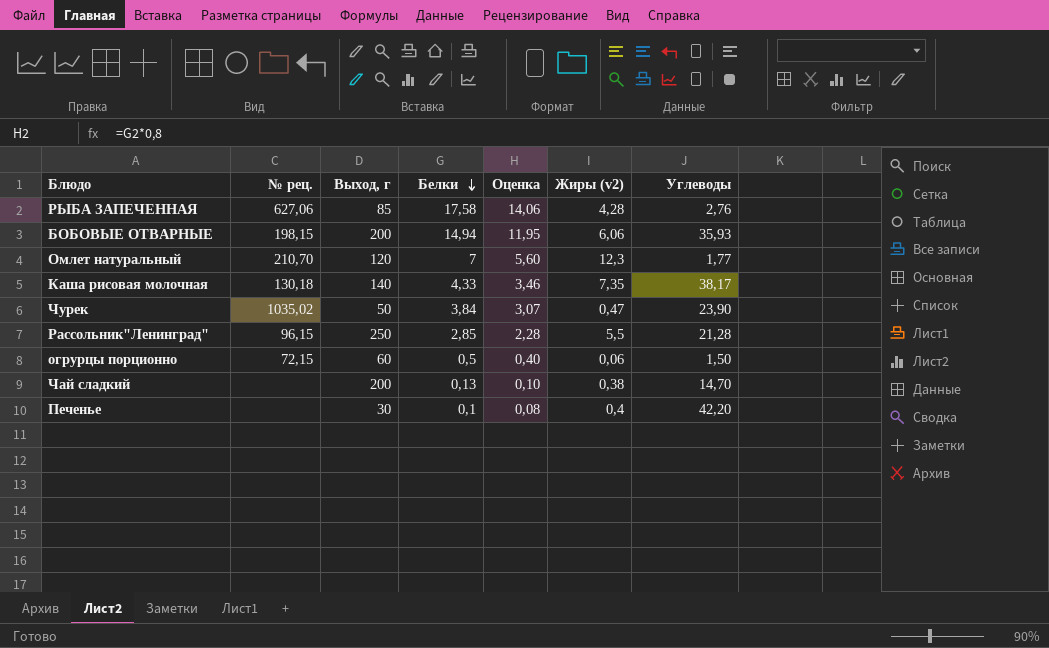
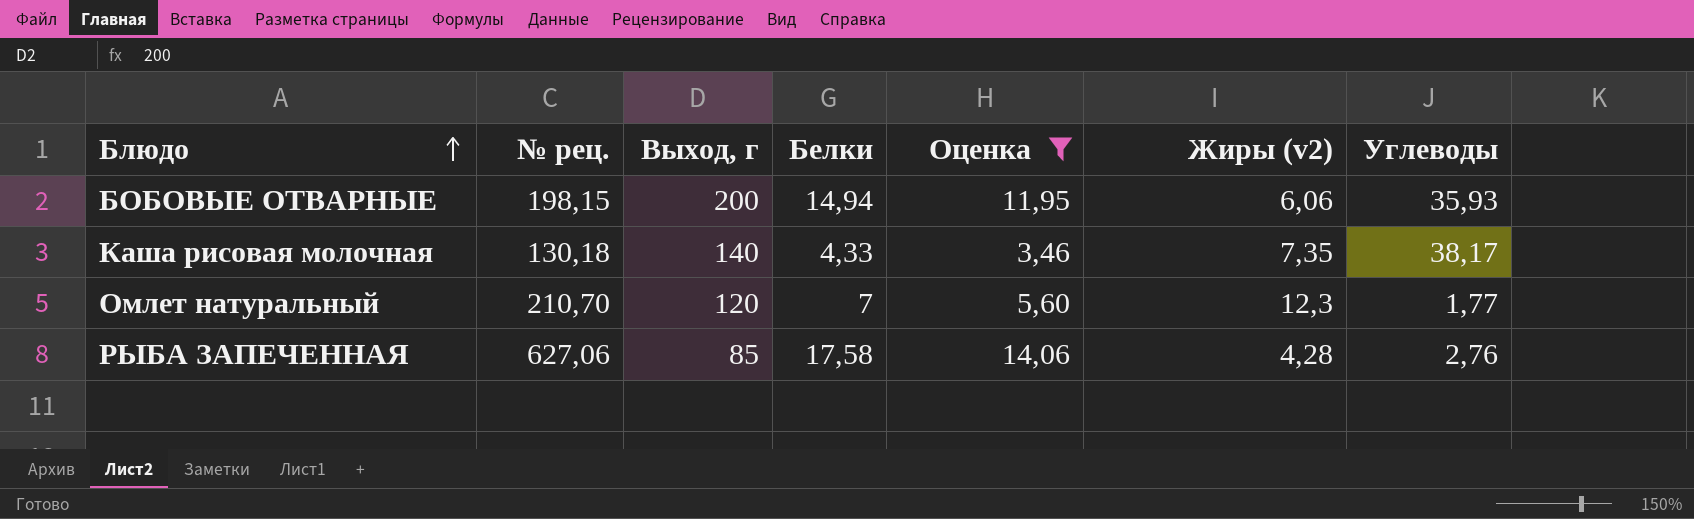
filter: none -> Оценка >= 3,46
row order: Белки descending -> Блюдо ascending

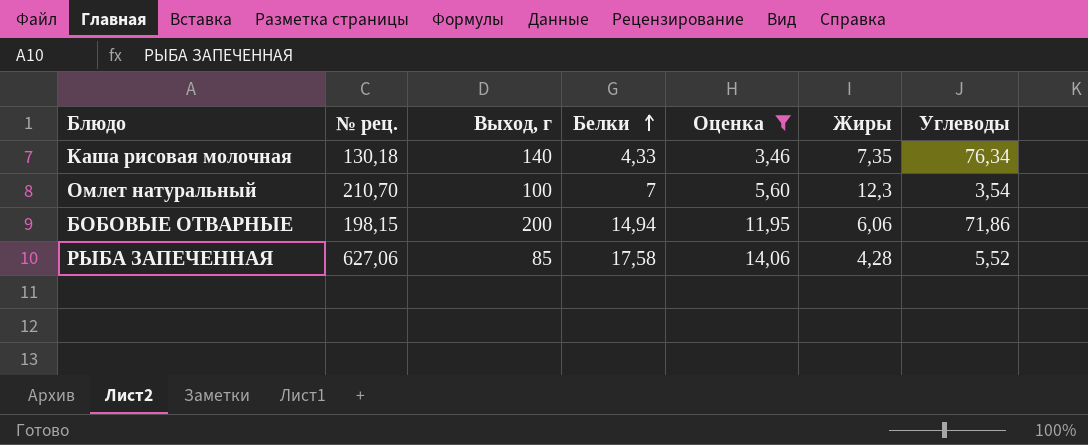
row order: Блюдо ascending -> Белки ascending
column name: Жиры (v2) -> Жиры
Каша рисовая молочная | Углеводы: 38,17 -> 76,34
Омлет натуральный | Выход, г: 120 -> 100
Омлет натуральный | Углеводы: 1,77 -> 3,54
БОБОВЫЕ ОТВАРНЫЕ | Углеводы: 35,93 -> 71,86
РЫБА ЗАПЕЧЕННАЯ | Углеводы: 2,76 -> 5,52

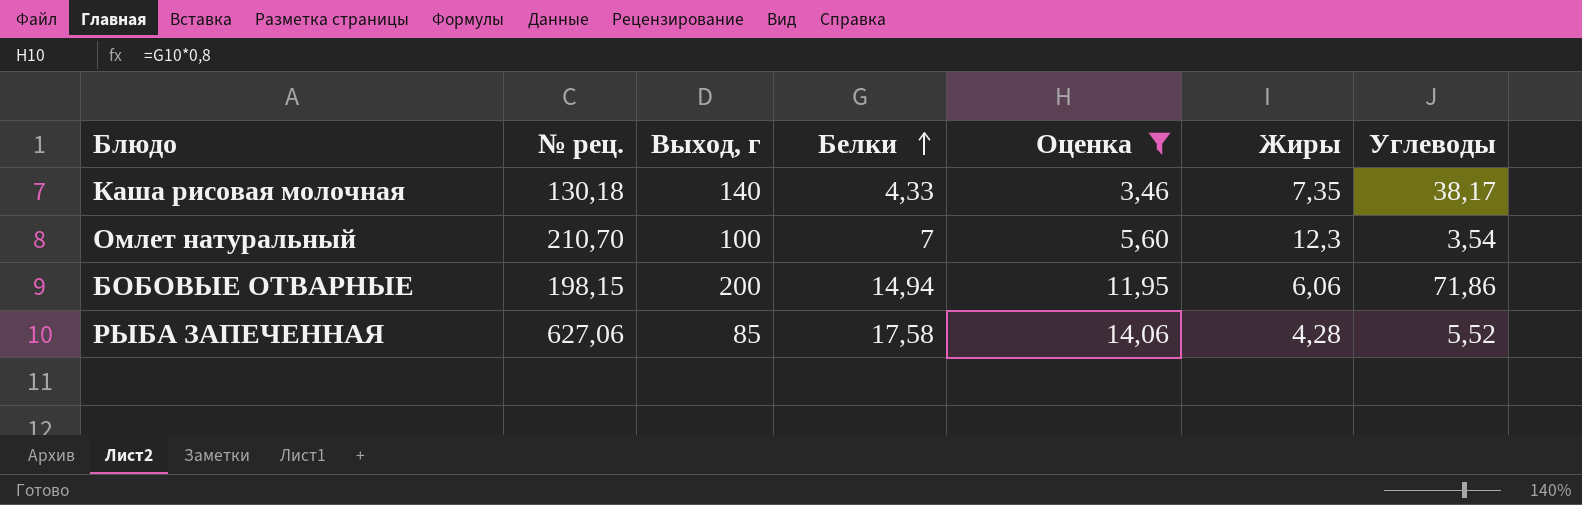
Каша рисовая молочная | Углеводы: 76,34 -> 38,17

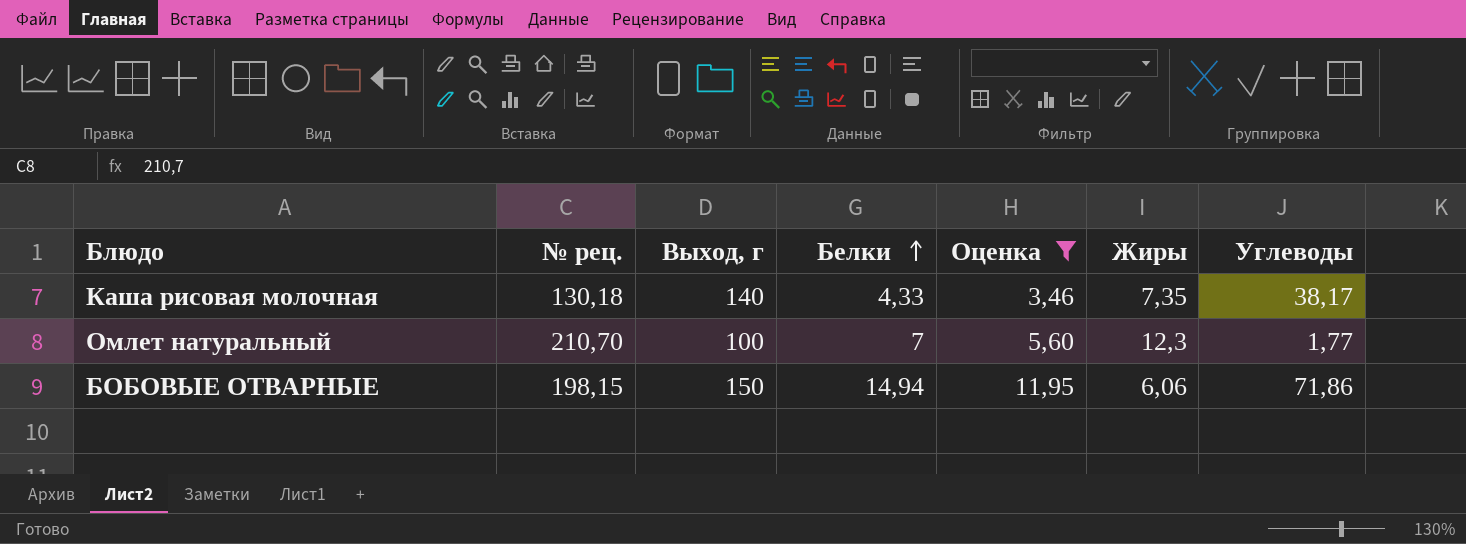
row РЫБА ЗАПЕЧЕННАЯ: 627,06 | 85 | 17,58 | 14,06 | 4,28 | 5,52 -> none
Омлет натуральный | Углеводы: 3,54 -> 1,77
БОБОВЫЕ ОТВАРНЫЕ | Выход, г: 200 -> 150

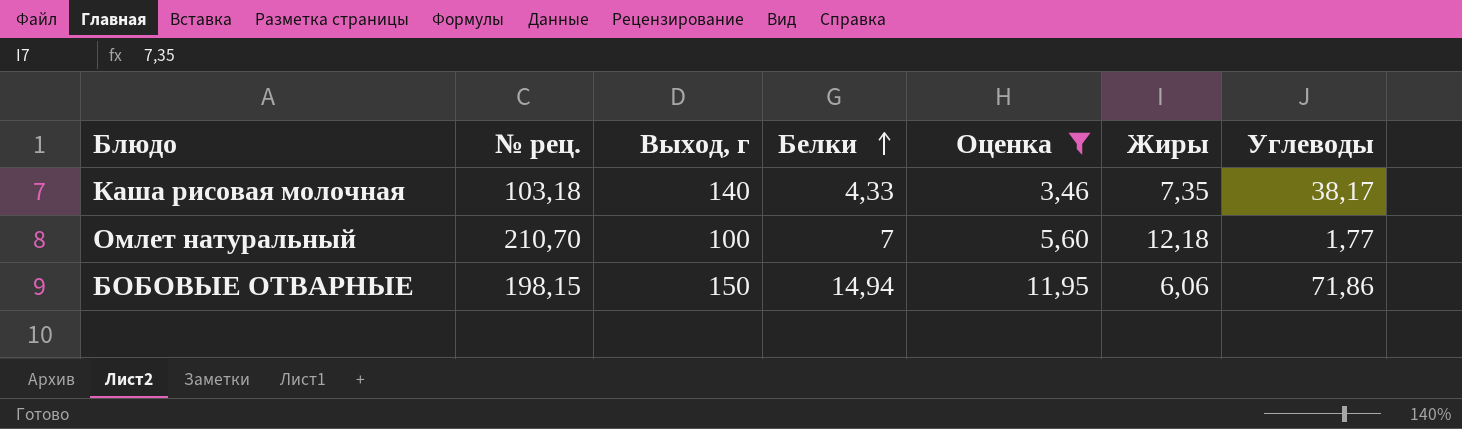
Каша рисовая молочная | № рец.: 130,18 -> 103,18
Омлет натуральный | Жиры: 12,3 -> 12,18

